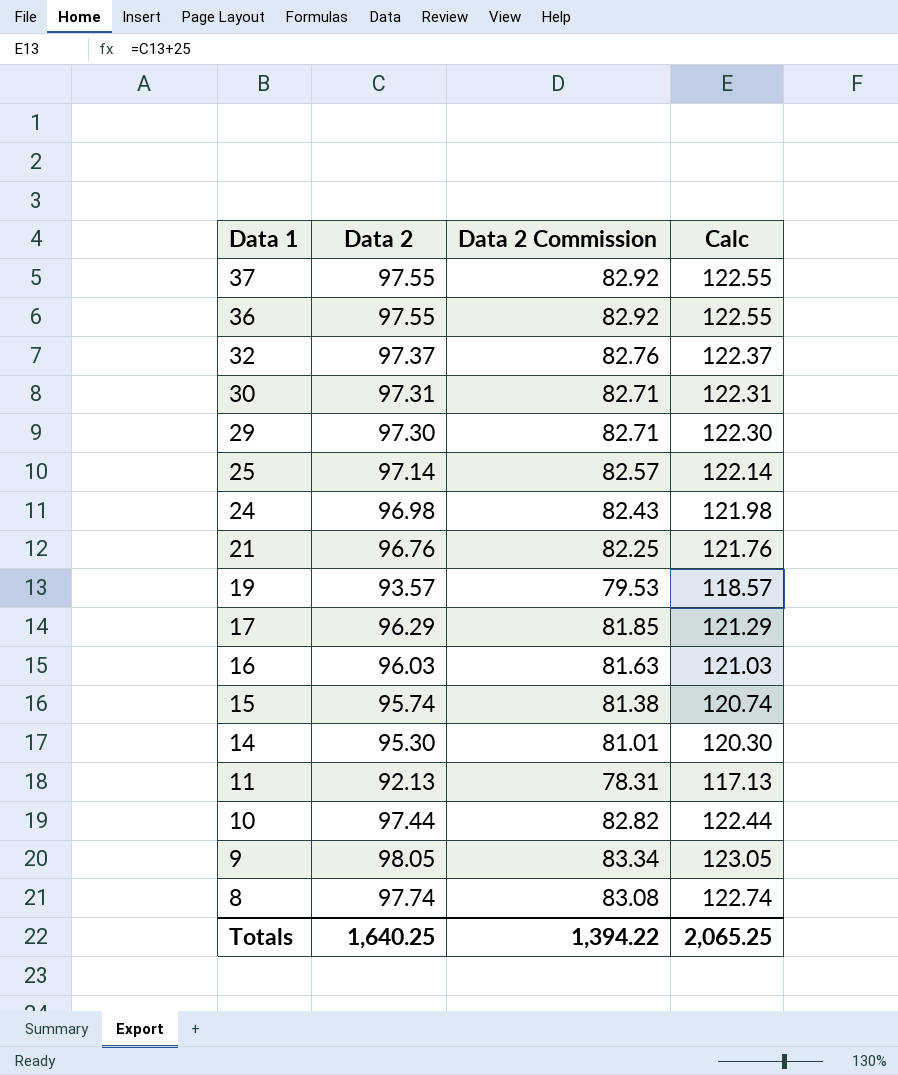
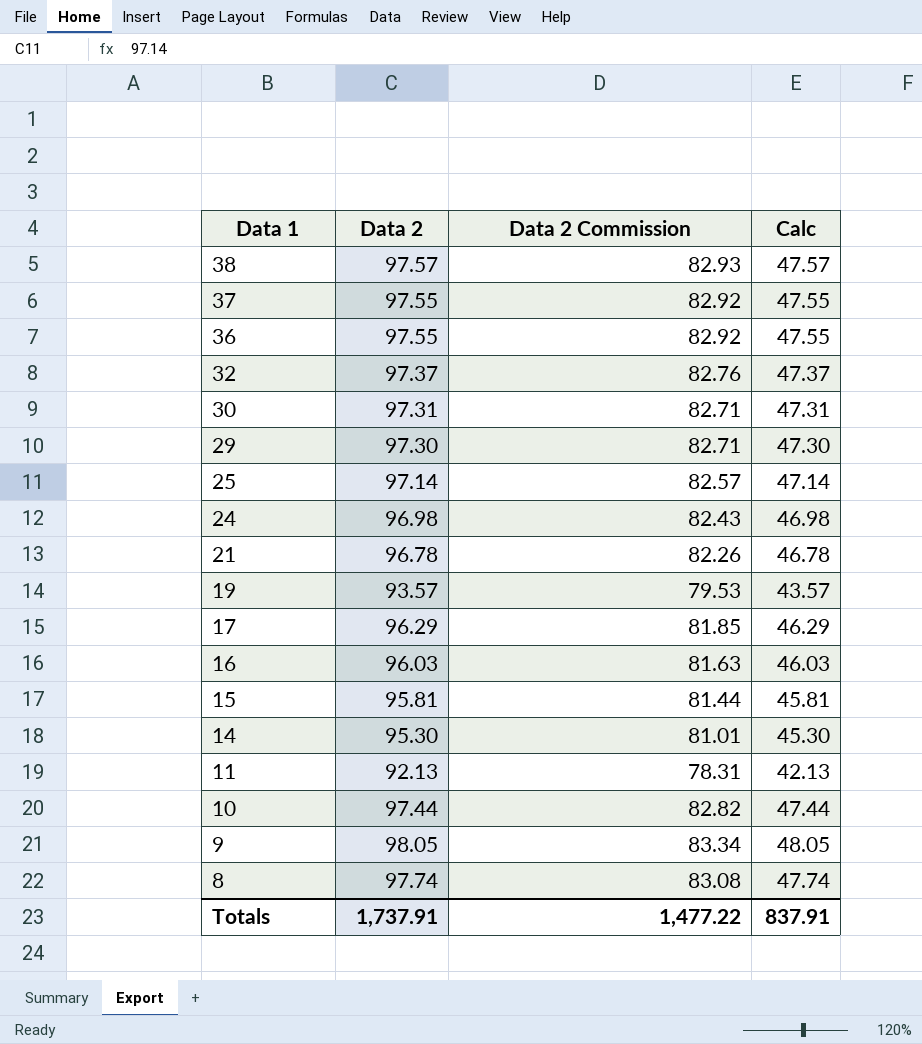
column Calc | formula: [Data 2] + 25 -> [Data 2] - 50
row 38: none -> 97.57 | 82.93 | 47.57
21 | Data 2: 96.76 -> 96.78
21 | Data 2 Commission: 82.25 -> 82.26
15 | Data 2: 95.74 -> 95.81
15 | Data 2 Commission: 81.38 -> 81.44
Totals | Data 2: 1,640.25 -> 1,737.91
Totals | Data 2 Commission: 1,394.22 -> 1,477.22
Totals | Calc: 2,065.25 -> 837.91

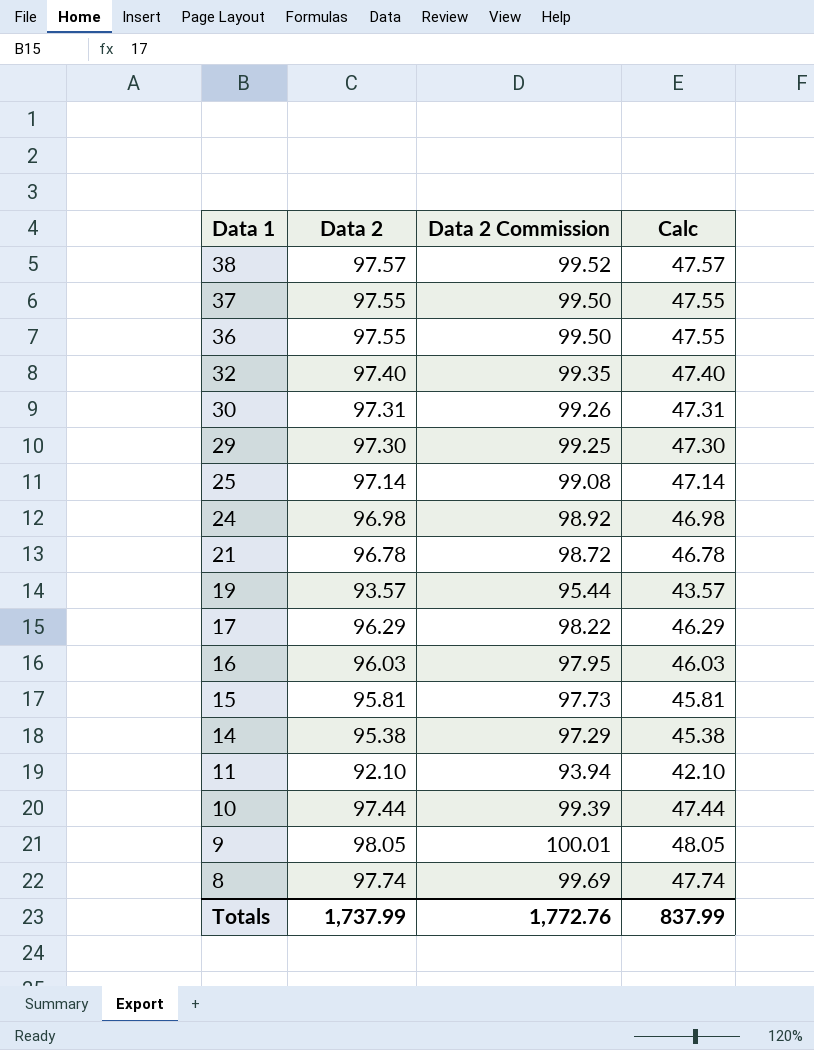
column Data 2 Commission | formula: [Data 2] * 0.85 -> [Data 2] * 1.02
32 | Data 2: 97.37 -> 97.40
32 | Calc: 47.37 -> 47.40
14 | Data 2: 95.30 -> 95.38
14 | Calc: 45.30 -> 45.38
11 | Data 2: 92.13 -> 92.10
11 | Calc: 42.13 -> 42.10
Totals | Data 2: 1,737.91 -> 1,737.99
Totals | Data 2 Commission: 1,477.22 -> 1,772.76
Totals | Calc: 837.91 -> 837.99

